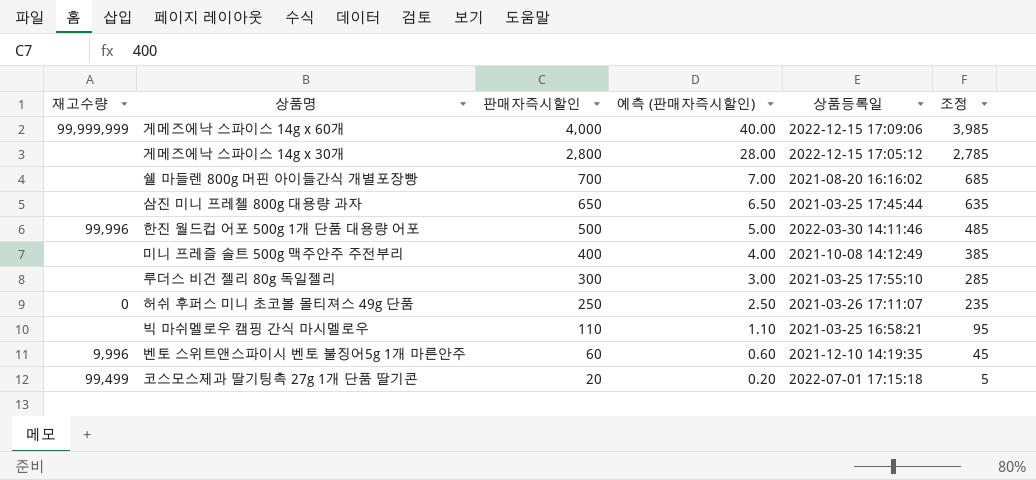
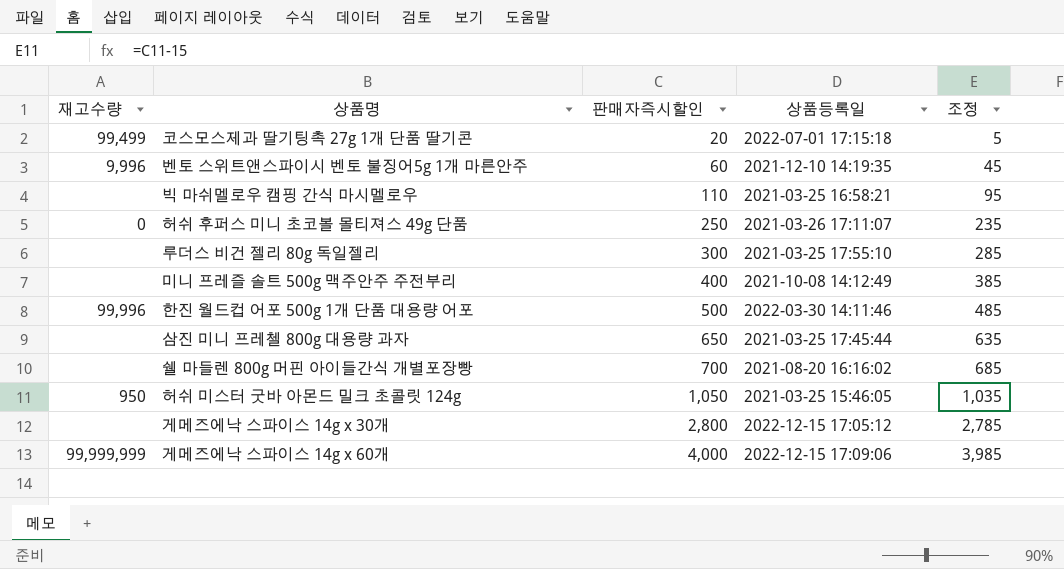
row order: 판매자즉시할인 descending -> 판매자즉시할인 ascending
column 예측 (판매자즉시할인) | formula: [판매자즉시할인] * 0.01 -> none
row 허쉬 미스터 굿바 아몬드 밀크 초콜릿 124g: none -> 950 | 1,050 | 2021-03-25 15:46:05 | 1,035

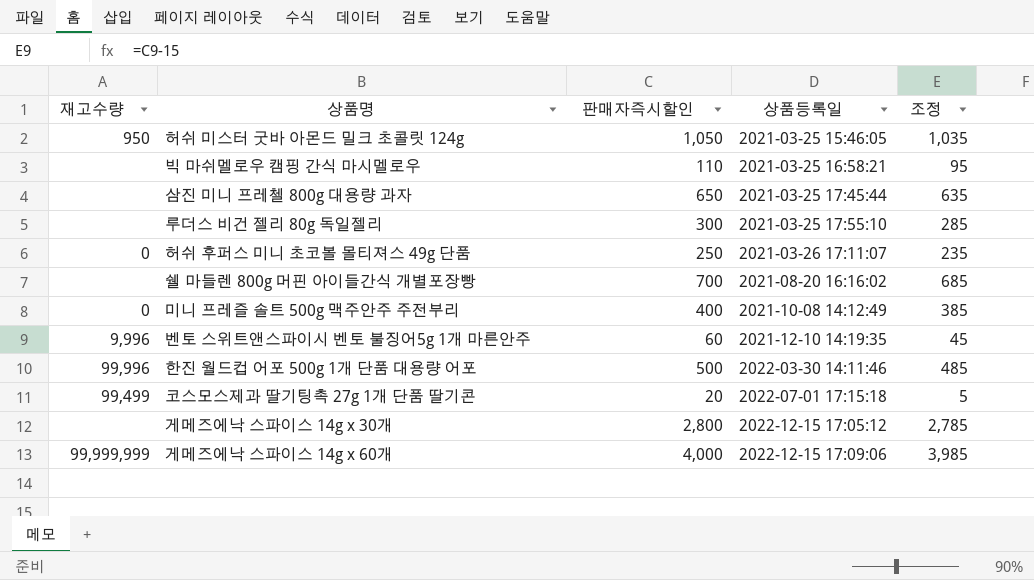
row order: 판매자즉시할인 ascending -> 상품등록일 ascending
미니 프레즐 솔트 500g 맥주안주 주전부리 | 재고수량: none -> 0

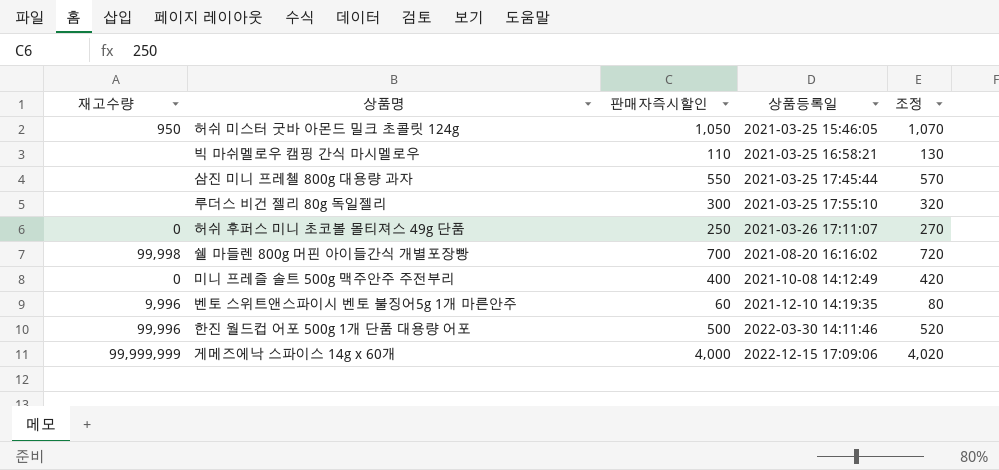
column 조정 | formula: [판매자즉시할인] - 15 -> [판매자즉시할인] + 20
row 코스모스제과 딸기팅촉 27g 1개 단품 딸기콘: 99,499 | 20 | 2022-07-01 17:15:18 | 5 -> none
row 게메즈에낙 스파이스 14g x 30개: none | 2,800 | 2022-12-15 17:05:12 | 2,785 -> none
삼진 미니 프레첼 800g 대용량 과자 | 판매자즉시할인: 650 -> 550
쉘 마들렌 800g 머핀 아이들간식 개별포장빵 | 재고수량: none -> 99,998

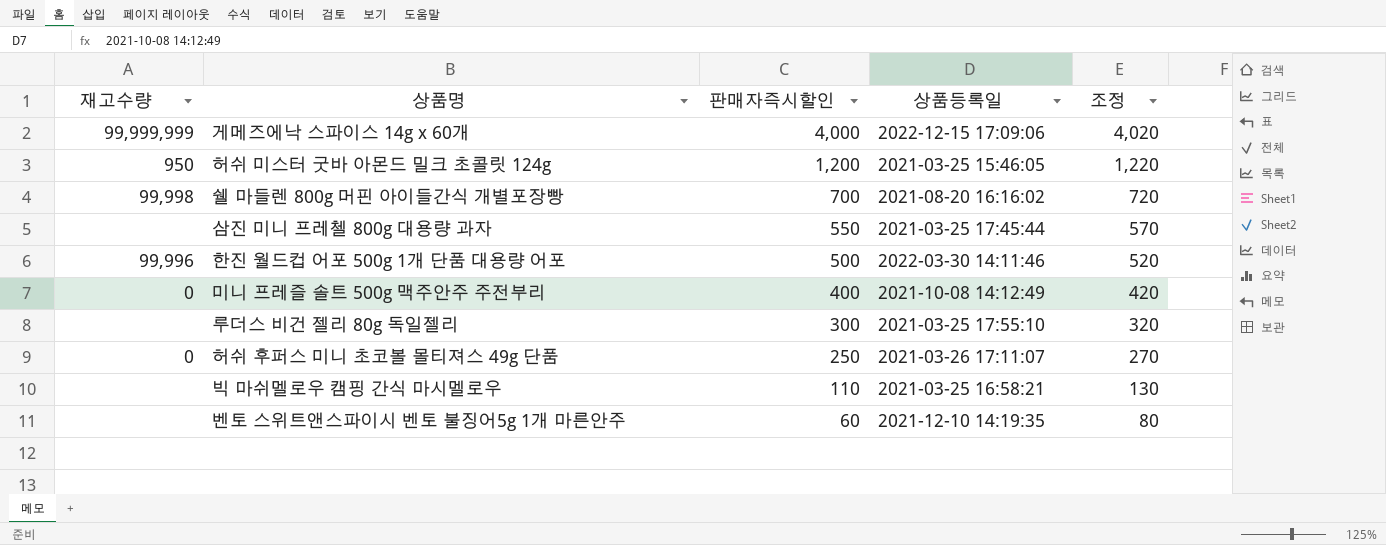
row order: 상품등록일 ascending -> 판매자즉시할인 descending
허쉬 미스터 굿바 아몬드 밀크 초콜릿 124g | 판매자즉시할인: 1,050 -> 1,200
허쉬 미스터 굿바 아몬드 밀크 초콜릿 124g | 조정: 1,070 -> 1,220
벤토 스위트앤스파이시 벤토 불징어5g 1개 마른안주 | 재고수량: 9,996 -> none

